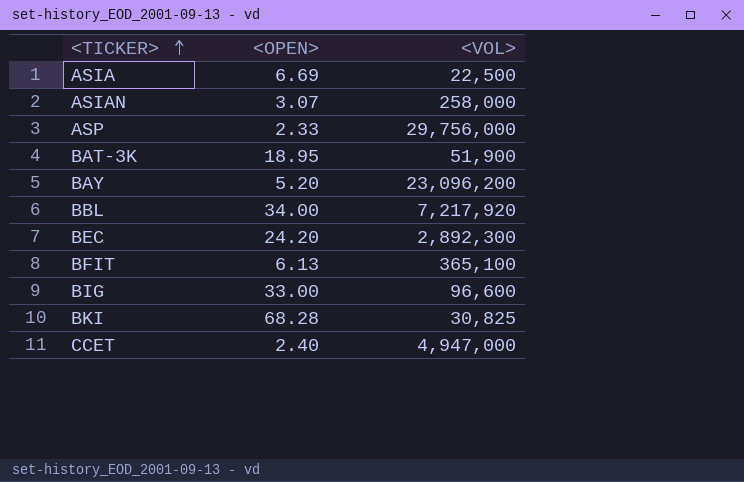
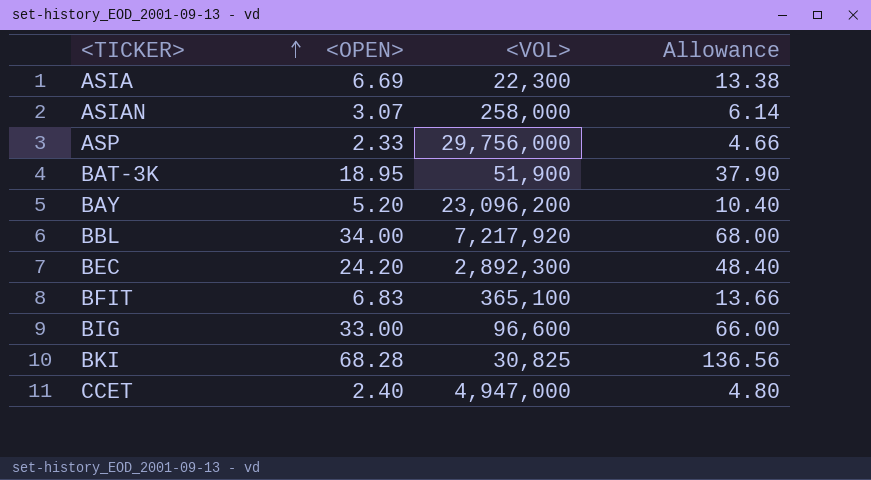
column Allowance | formula: none -> [<OPEN>] * 2
ASIA | <VOL>: 22,500 -> 22,300
BFIT | <OPEN>: 6.13 -> 6.83

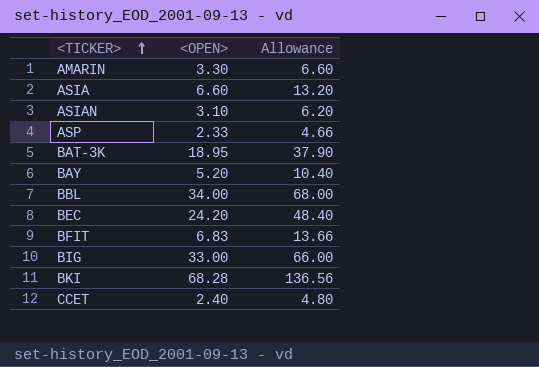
column <VOL> | position: 3 -> none
row AMARIN: none -> 3.30 | 6.60
ASIA | <OPEN>: 6.69 -> 6.60
ASIA | Allowance: 13.38 -> 13.20
ASIAN | <OPEN>: 3.07 -> 3.10
ASIAN | Allowance: 6.14 -> 6.20

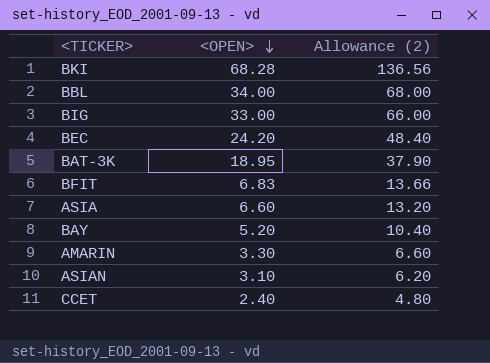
row order: <TICKER> ascending -> <OPEN> descending
column name: Allowance -> Allowance (2)
row ASP: 2.33 | 4.66 -> none

